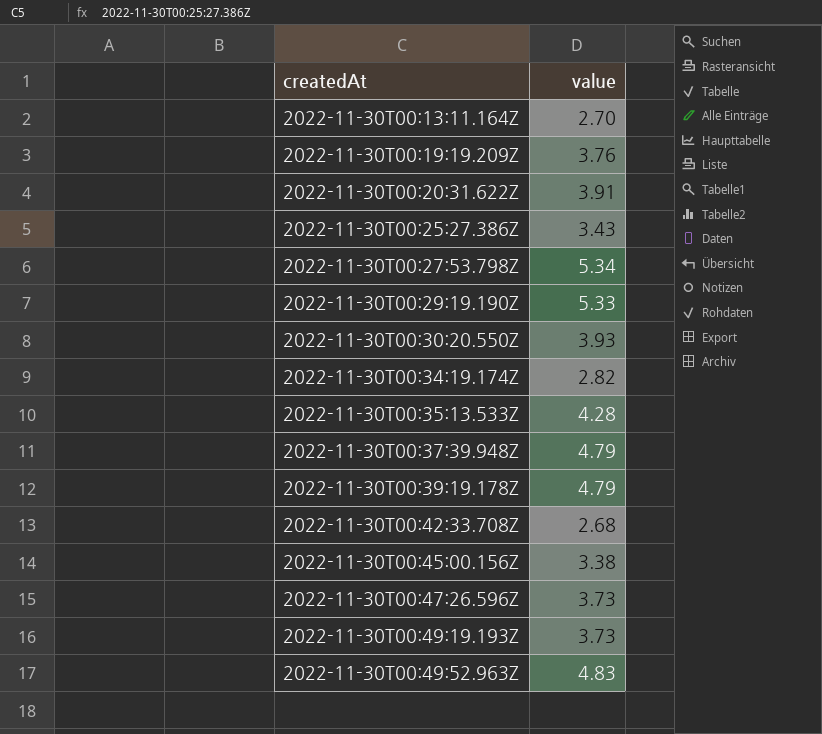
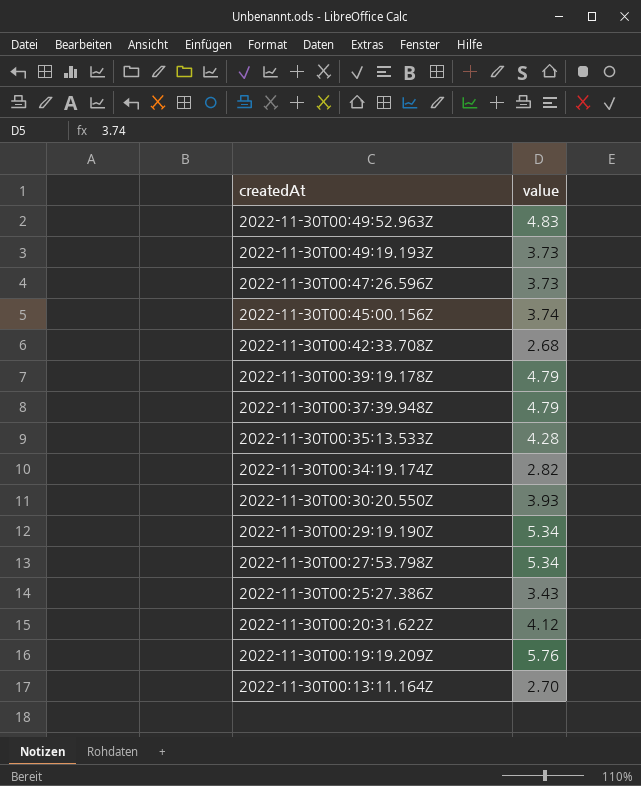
row order: createdAt ascending -> createdAt descending
2022-11-30T00:45:00.156Z | value: 3.38 -> 3.74
2022-11-30T00:29:19.190Z | value: 5.33 -> 5.34
2022-11-30T00:20:31.622Z | value: 3.91 -> 4.12
2022-11-30T00:19:19.209Z | value: 3.76 -> 5.76

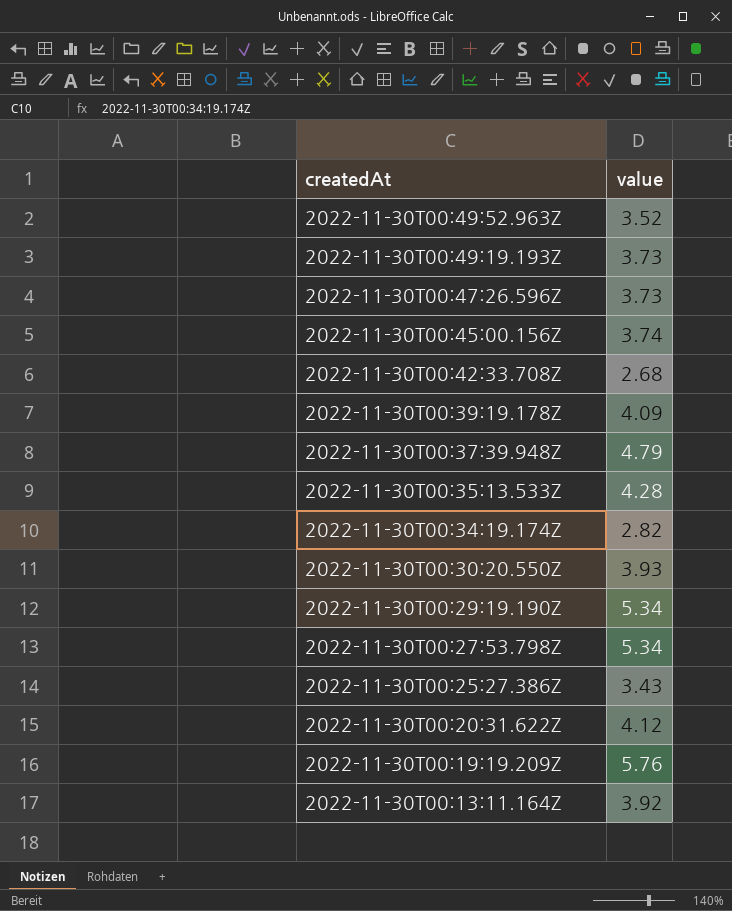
2022-11-30T00:49:52.963Z | value: 4.83 -> 3.52
2022-11-30T00:39:19.178Z | value: 4.79 -> 4.09
2022-11-30T00:13:11.164Z | value: 2.70 -> 3.92

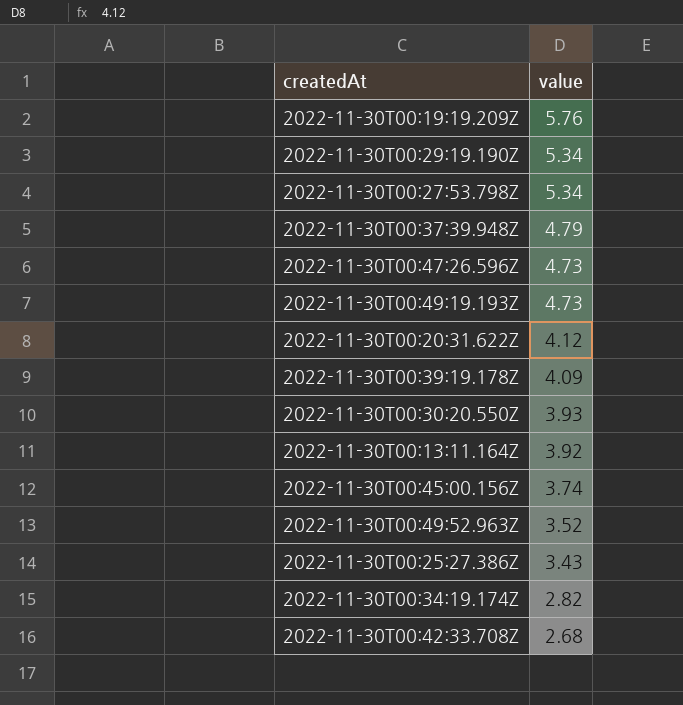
row order: createdAt descending -> value descending
row 2022-11-30T00:35:13.533Z: 4.28 -> none
2022-11-30T00:47:26.596Z | value: 3.73 -> 4.73
2022-11-30T00:49:19.193Z | value: 3.73 -> 4.73

